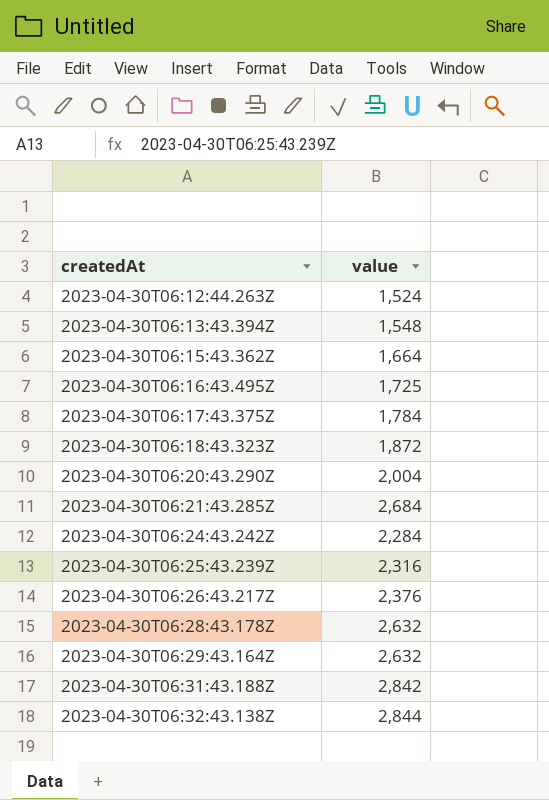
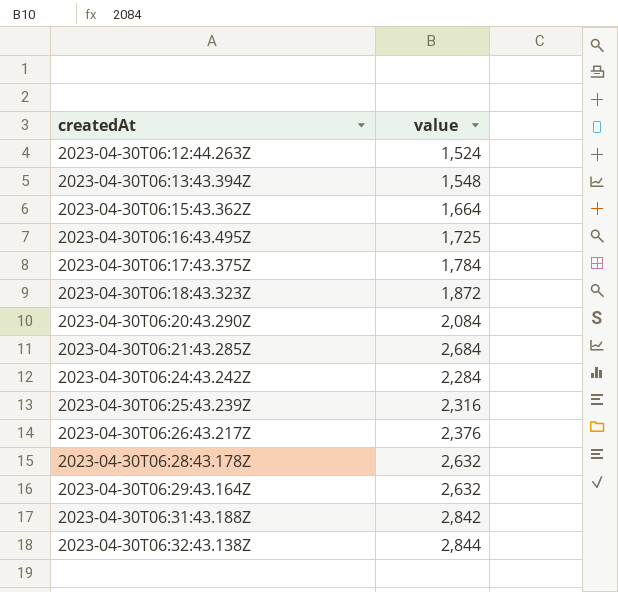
2023-04-30T06:20:43.290Z | value: 2,004 -> 2,084

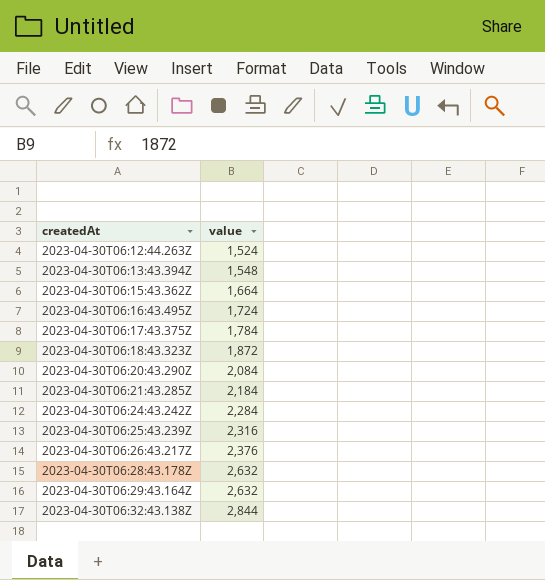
row 2023-04-30T06:31:43.188Z: 2,842 -> none
2023-04-30T06:16:43.495Z | value: 1,725 -> 1,724
2023-04-30T06:21:43.285Z | value: 2,684 -> 2,184

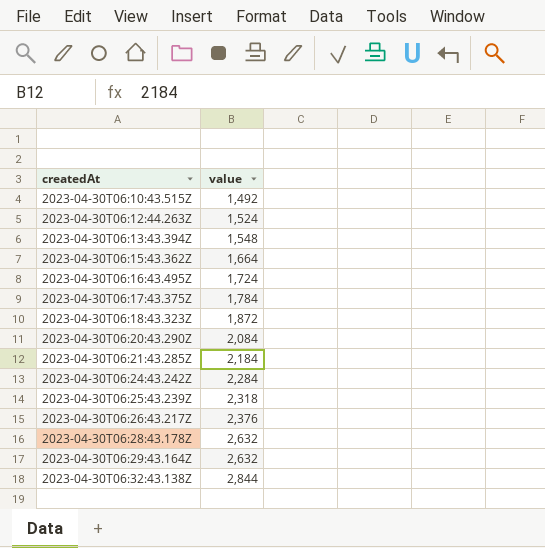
row 2023-04-30T06:10:43.515Z: none -> 1,492
2023-04-30T06:25:43.239Z | value: 2,316 -> 2,318

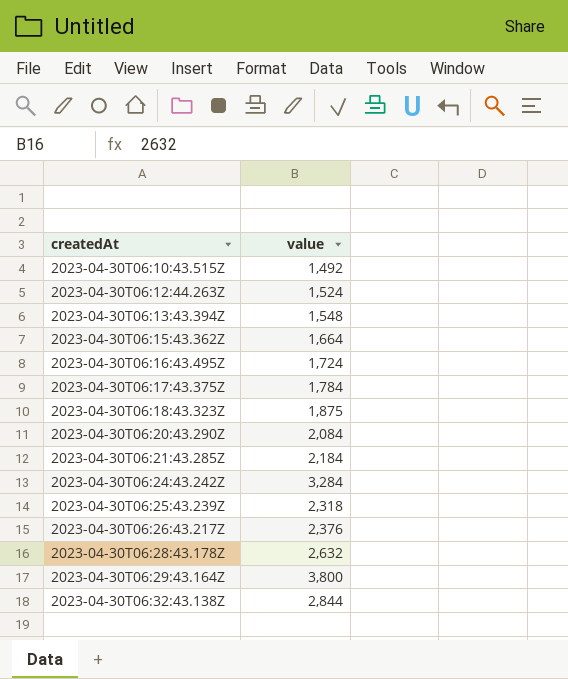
2023-04-30T06:18:43.323Z | value: 1,872 -> 1,875
2023-04-30T06:24:43.242Z | value: 2,284 -> 3,284
2023-04-30T06:29:43.164Z | value: 2,632 -> 3,800

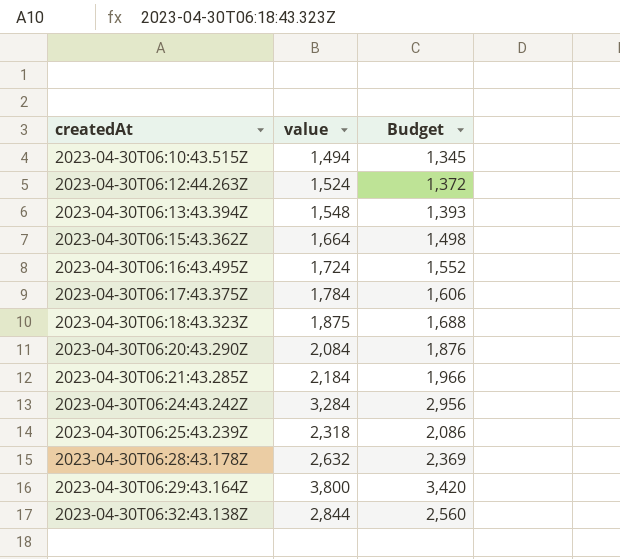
column Budget | formula: none -> [value] * 0.9
row 2023-04-30T06:26:43.217Z: 2,376 -> none
2023-04-30T06:10:43.515Z | value: 1,492 -> 1,494

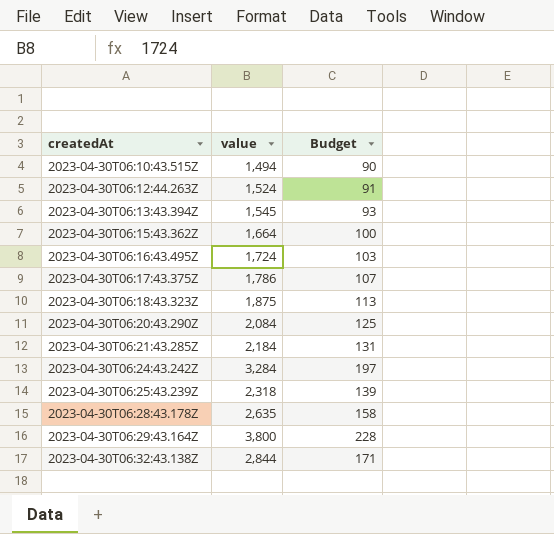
column Budget | formula: [value] * 0.9 -> [value] * 0.06
2023-04-30T06:13:43.394Z | value: 1,548 -> 1,545
2023-04-30T06:17:43.375Z | value: 1,784 -> 1,786
2023-04-30T06:28:43.178Z | value: 2,632 -> 2,635

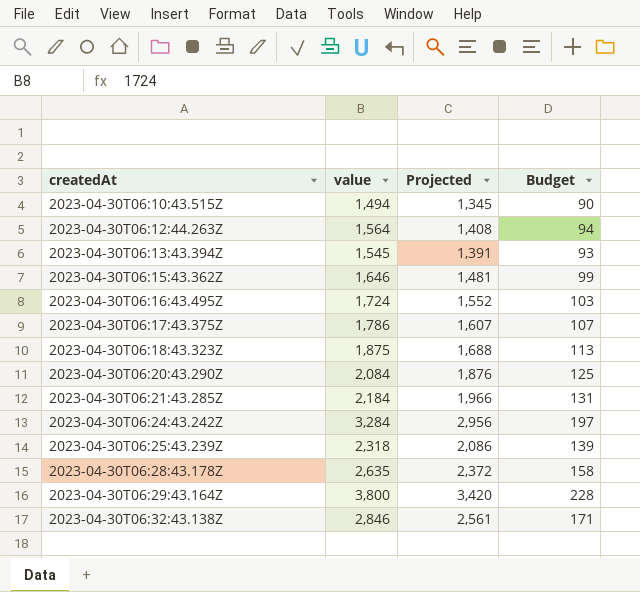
column Projected | formula: none -> [value] * 0.9
2023-04-30T06:12:44.263Z | value: 1,524 -> 1,564
2023-04-30T06:12:44.263Z | Budget: 91 -> 94
2023-04-30T06:15:43.362Z | value: 1,664 -> 1,646
2023-04-30T06:15:43.362Z | Budget: 100 -> 99
2023-04-30T06:32:43.138Z | value: 2,844 -> 2,846

